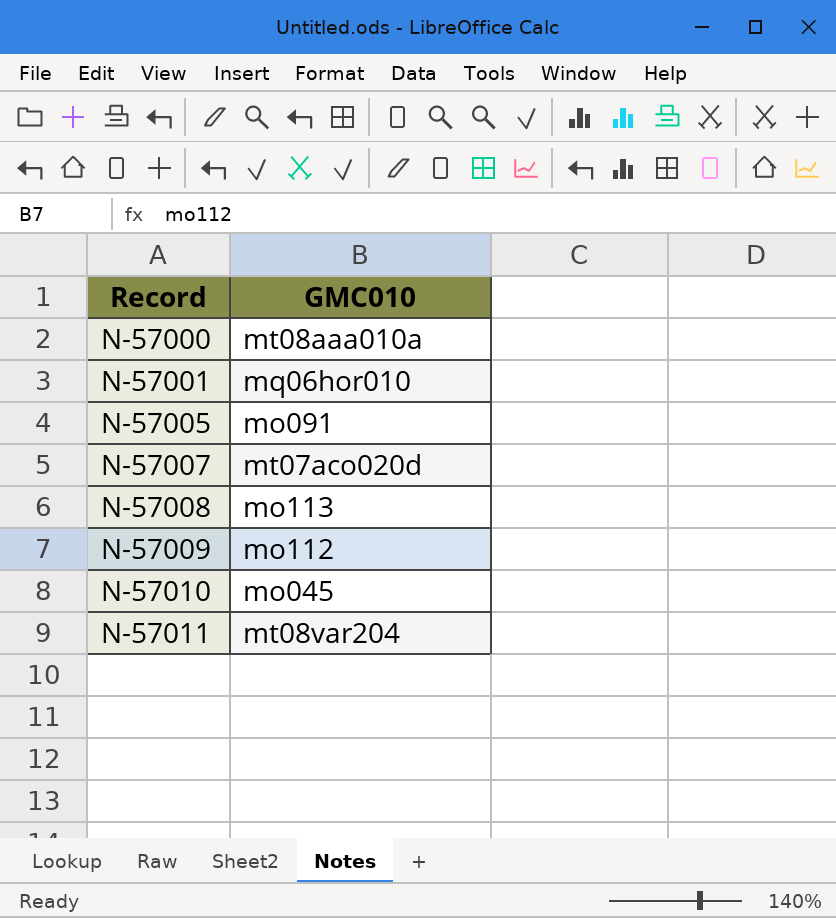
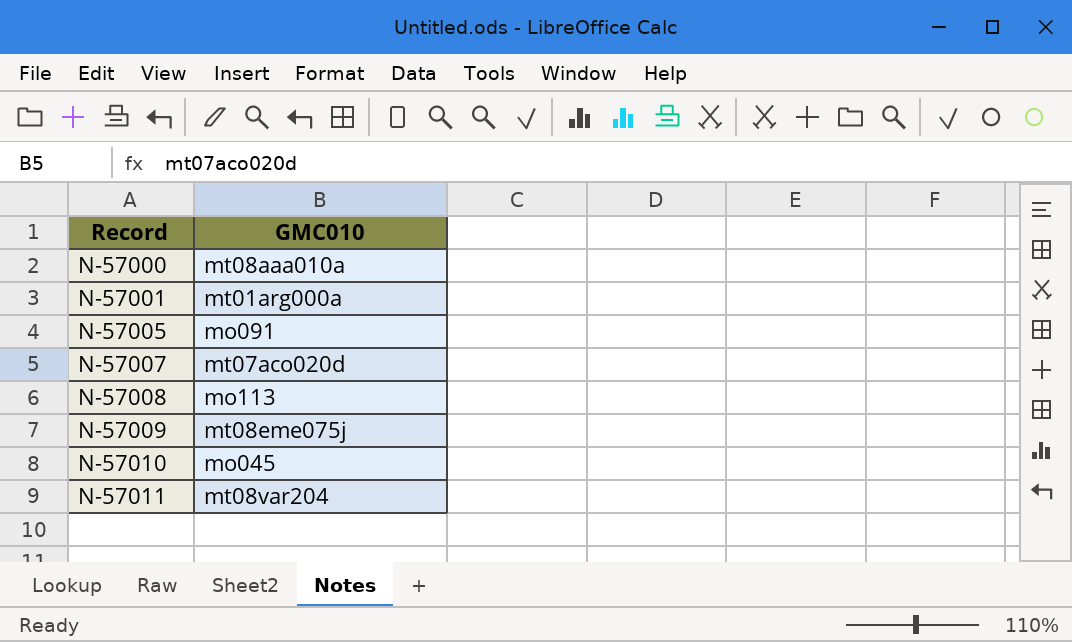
N-57001 | GMC010: mq06hor010 -> mt01arg000a
N-57009 | GMC010: mo112 -> mt08eme075j

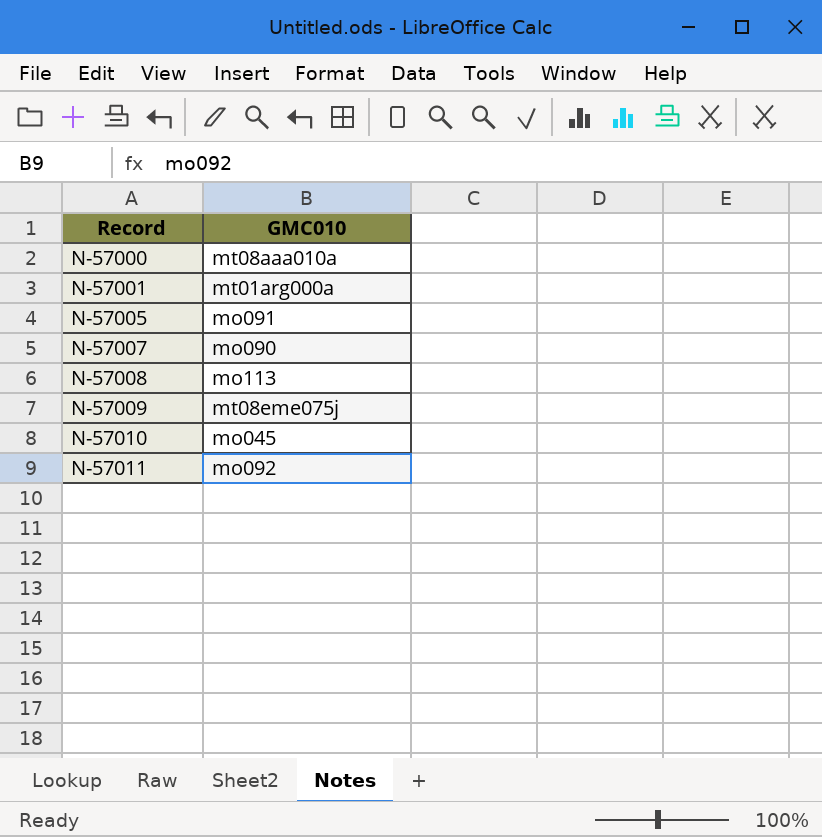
N-57007 | GMC010: mt07aco020d -> mo090
N-57011 | GMC010: mt08var204 -> mo092

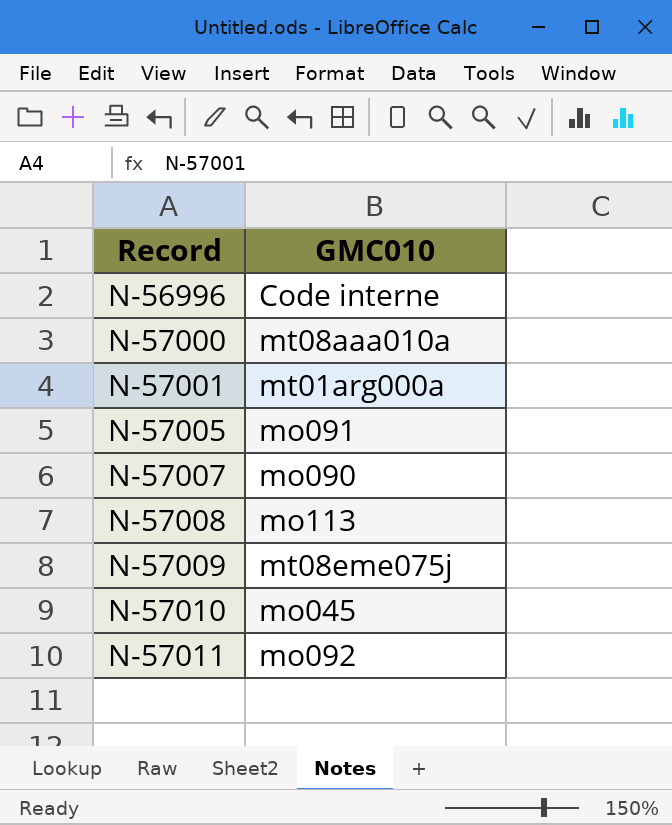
row N-56996: none -> Code interne

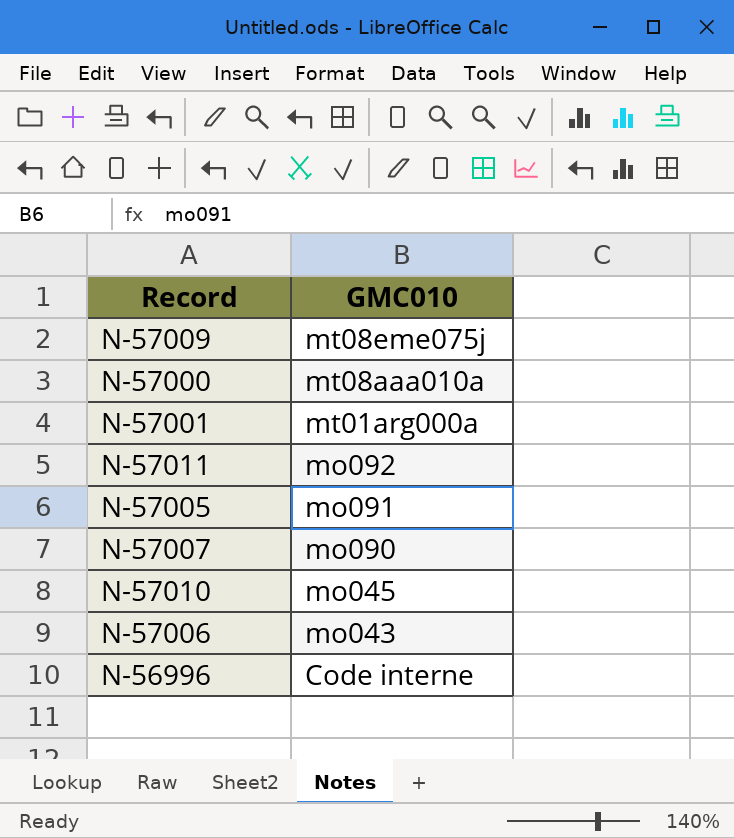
row order: Record ascending -> GMC010 descending
row N-57008: mo113 -> none
row N-57006: none -> mo043

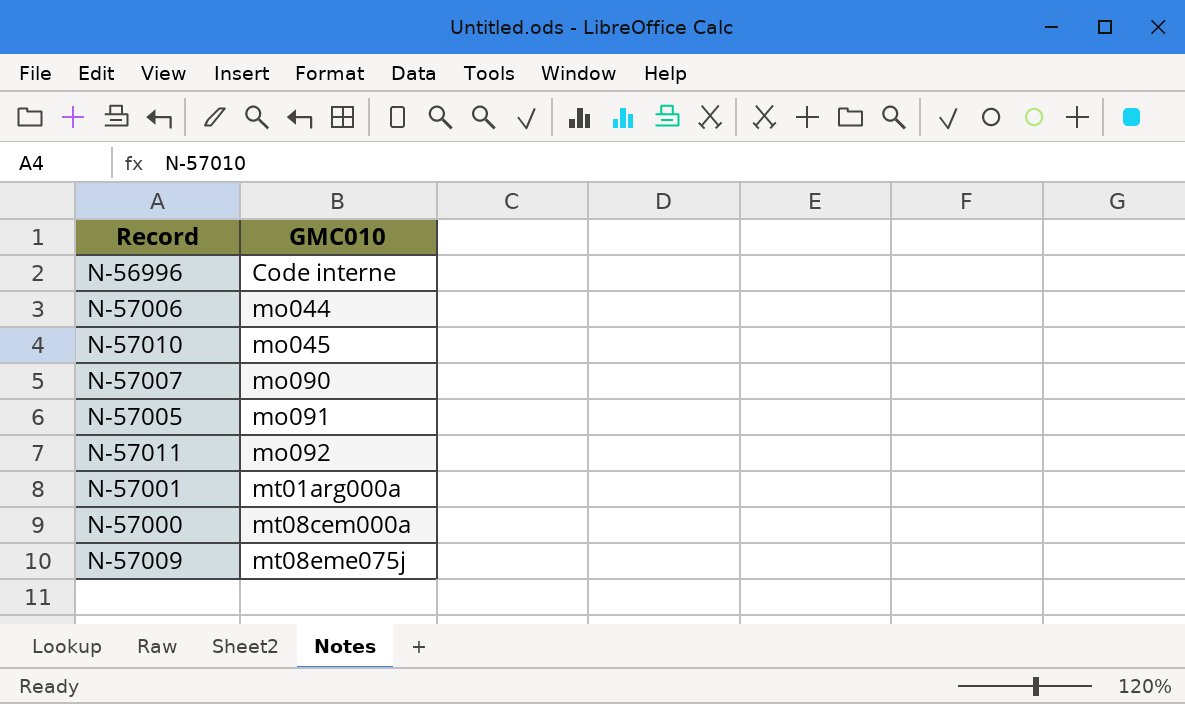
row order: GMC010 descending -> GMC010 ascending
N-57006 | GMC010: mo043 -> mo044
N-57000 | GMC010: mt08aaa010a -> mt08cem000a

